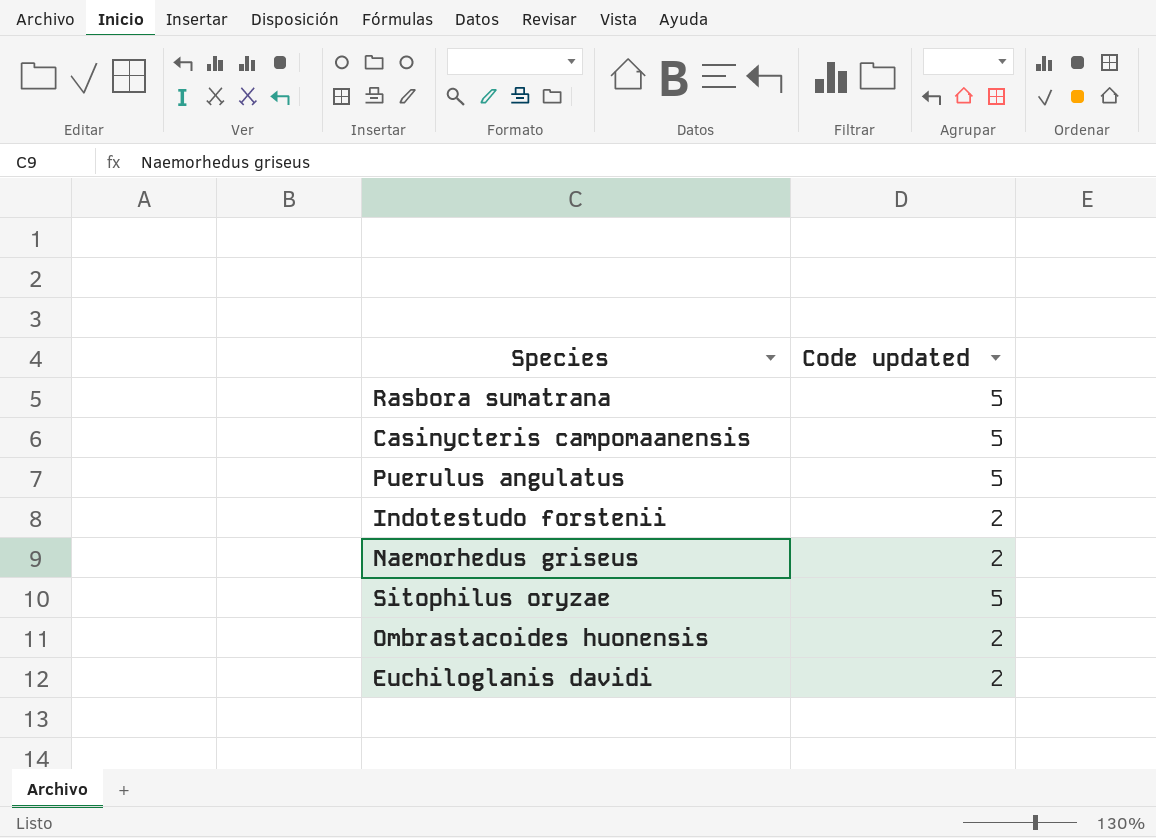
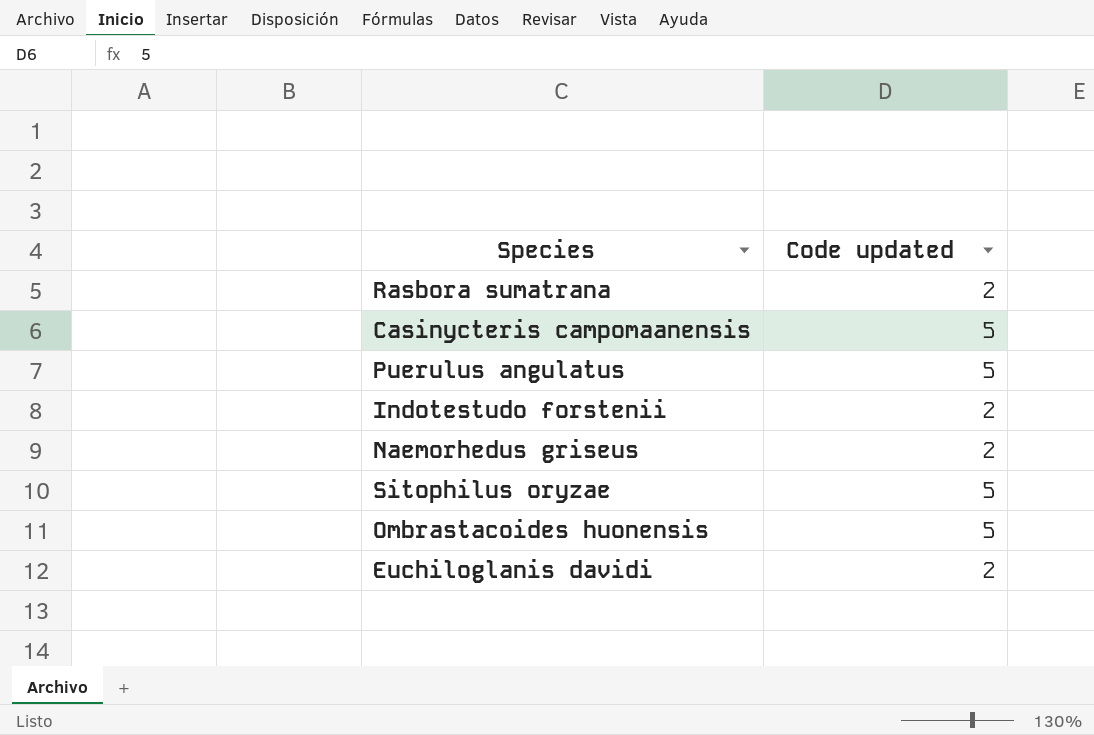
Rasbora sumatrana | Code updated: 5 -> 2
Ombrastacoides huonensis | Code updated: 2 -> 5

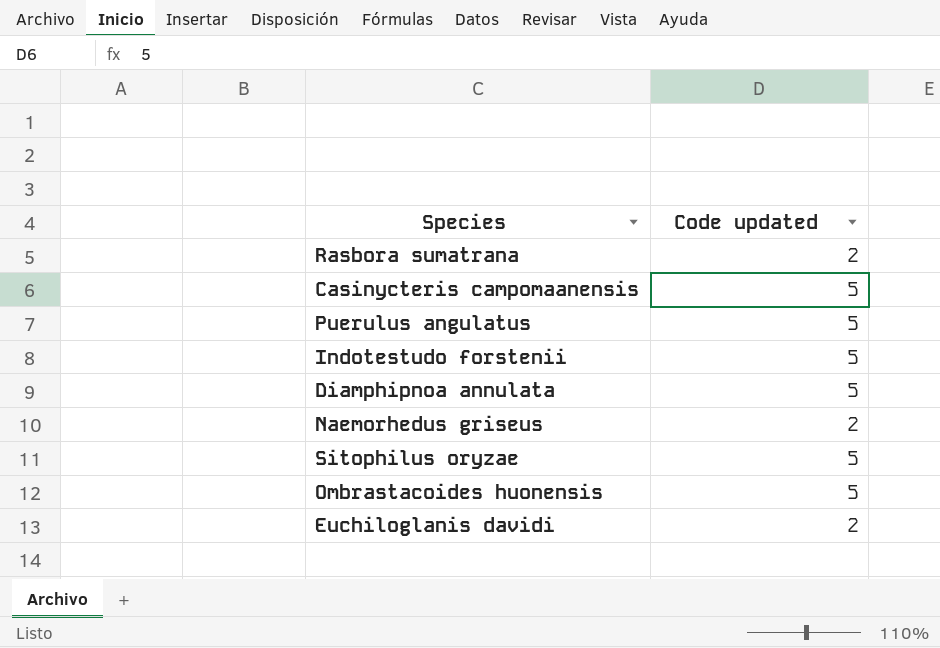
Indotestudo forstenii | Code updated: 2 -> 5
row Diamphipnoa annulata: none -> 5

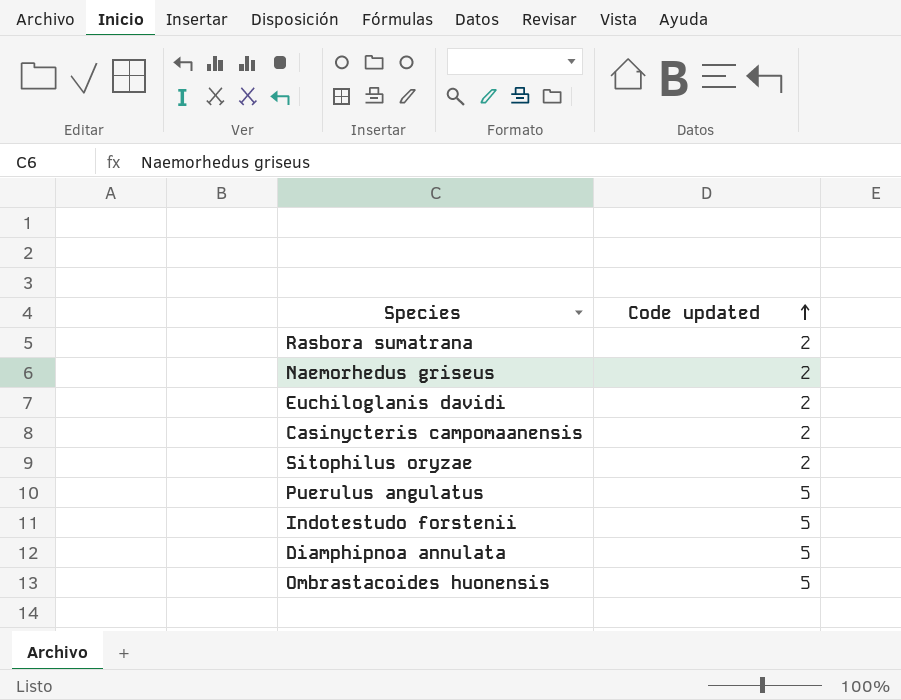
row order: none -> Code updated ascending
Casinycteris campomaanensis | Code updated: 5 -> 2
Sitophilus oryzae | Code updated: 5 -> 2

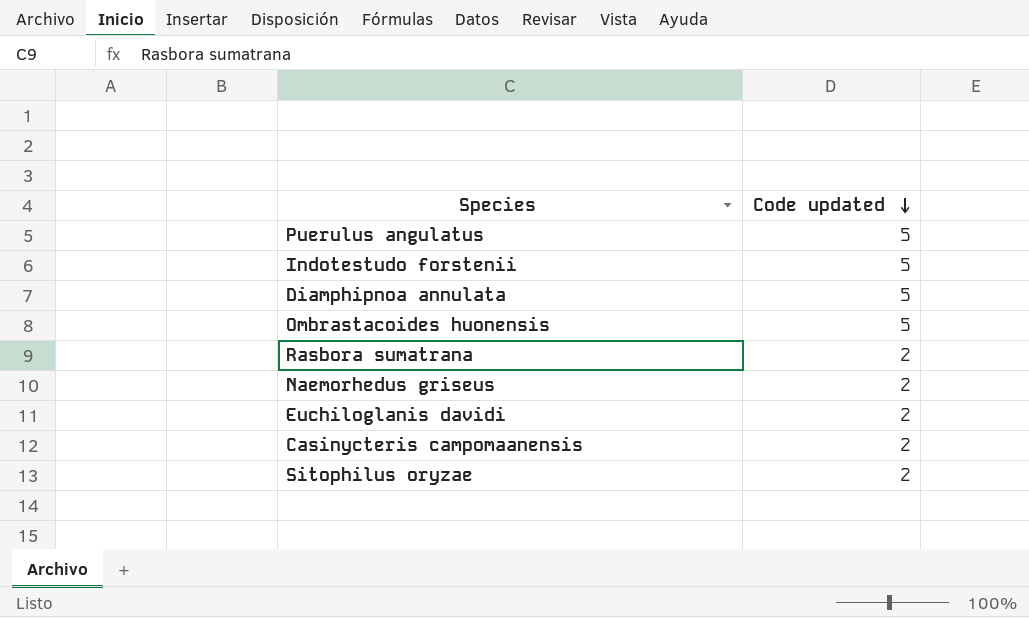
row order: Code updated ascending -> Code updated descending

